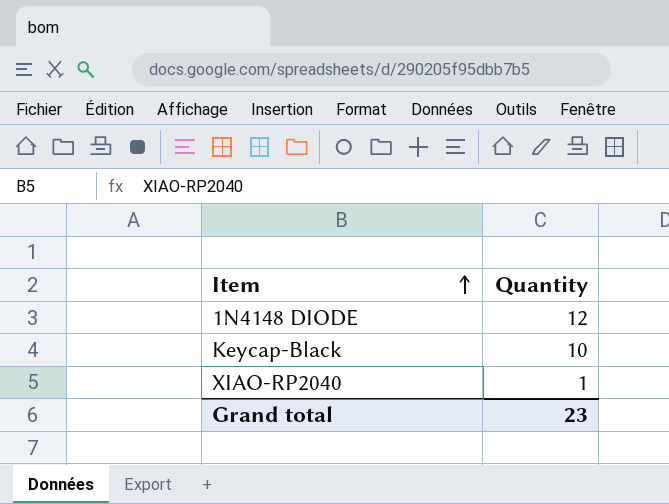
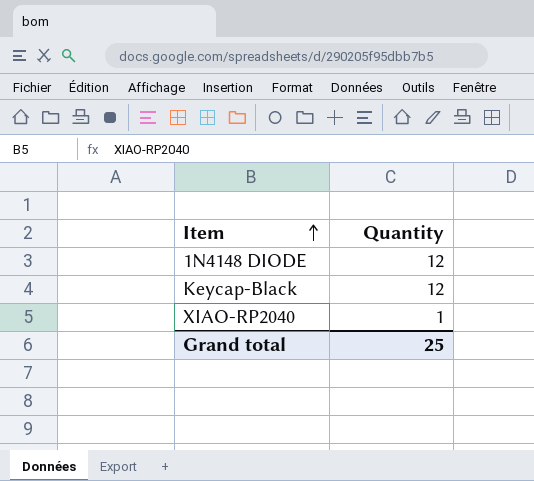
Keycap-Black | Quantity: 10 -> 12
Grand total | Quantity: 23 -> 25

